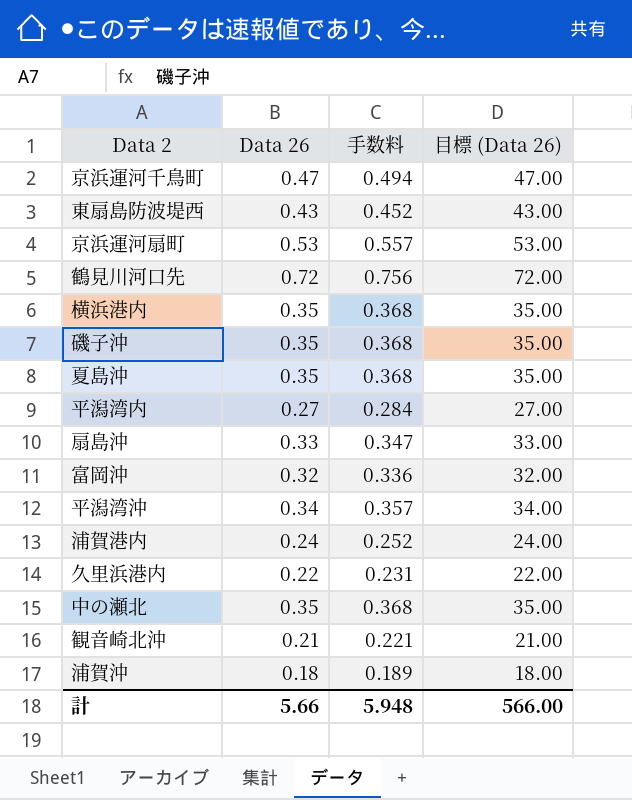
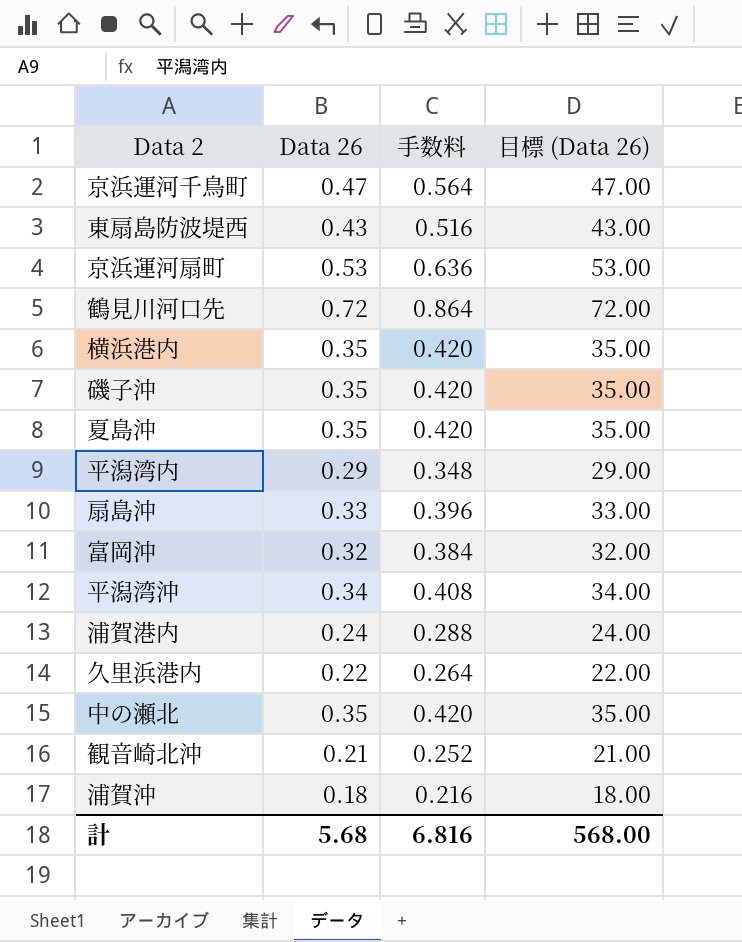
column 手数料 | formula: [Data 26] * 1.05 -> [Data 26] * 1.2
平潟湾内 | Data 26: 0.27 -> 0.29
平潟湾内 | 目標 (Data 26): 27.00 -> 29.00
計 | Data 26: 5.66 -> 5.68
計 | 手数料: 5.948 -> 6.816
計 | 目標 (Data 26): 566.00 -> 568.00

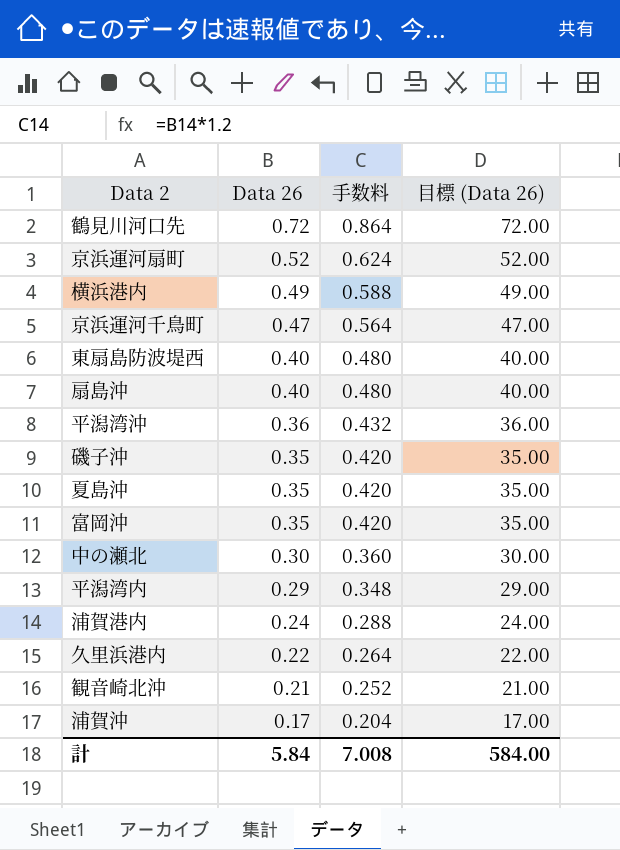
row order: none -> Data 26 descending
京浜運河扇町 | Data 26: 0.53 -> 0.52
京浜運河扇町 | 手数料: 0.636 -> 0.624
京浜運河扇町 | 目標 (Data 26): 53.00 -> 52.00
横浜港内 | Data 26: 0.35 -> 0.49
横浜港内 | 手数料: 0.420 -> 0.588
横浜港内 | 目標 (Data 26): 35.00 -> 49.00
東扇島防波堤西 | Data 26: 0.43 -> 0.40
東扇島防波堤西 | 手数料: 0.516 -> 0.480
東扇島防波堤西 | 目標 (Data 26): 43.00 -> 40.00
扇島沖 | Data 26: 0.33 -> 0.40
扇島沖 | 手数料: 0.396 -> 0.480
扇島沖 | 目標 (Data 26): 33.00 -> 40.00
平潟湾沖 | Data 26: 0.34 -> 0.36
平潟湾沖 | 手数料: 0.408 -> 0.432
平潟湾沖 | 目標 (Data 26): 34.00 -> 36.00
富岡沖 | Data 26: 0.32 -> 0.35
富岡沖 | 手数料: 0.384 -> 0.420
富岡沖 | 目標 (Data 26): 32.00 -> 35.00
中の瀬北 | Data 26: 0.35 -> 0.30
中の瀬北 | 手数料: 0.420 -> 0.360
中の瀬北 | 目標 (Data 26): 35.00 -> 30.00
浦賀沖 | Data 26: 0.18 -> 0.17
浦賀沖 | 手数料: 0.216 -> 0.204
浦賀沖 | 目標 (Data 26): 18.00 -> 17.00
計 | Data 26: 5.68 -> 5.84
計 | 手数料: 6.816 -> 7.008
計 | 目標 (Data 26): 568.00 -> 584.00

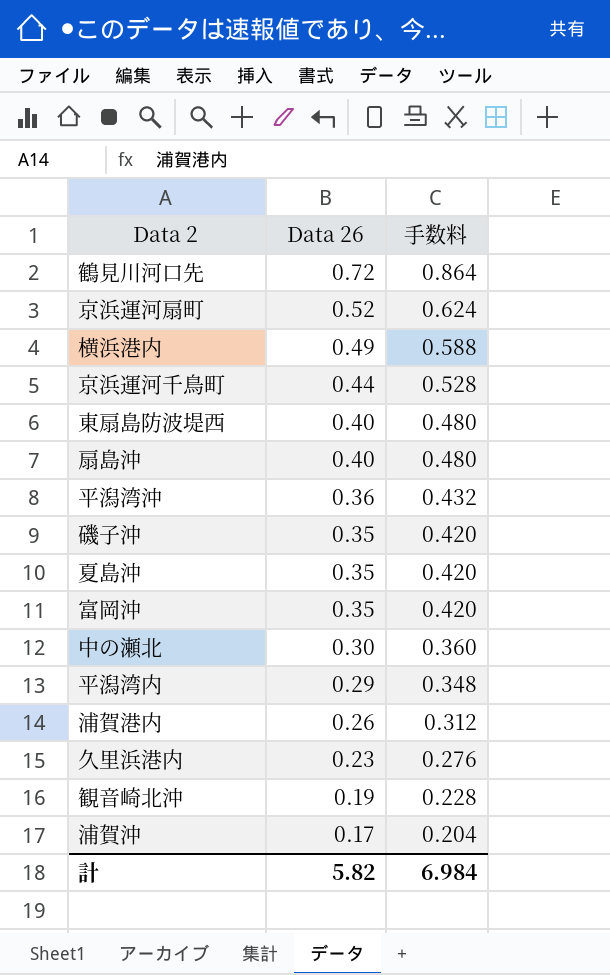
column 目標 (Data 26) | formula: [Data 26] * 100 -> none
京浜運河千鳥町 | Data 26: 0.47 -> 0.44
京浜運河千鳥町 | 手数料: 0.564 -> 0.528
浦賀港内 | Data 26: 0.24 -> 0.26
浦賀港内 | 手数料: 0.288 -> 0.312
久里浜港内 | Data 26: 0.22 -> 0.23
久里浜港内 | 手数料: 0.264 -> 0.276
観音崎北沖 | Data 26: 0.21 -> 0.19
観音崎北沖 | 手数料: 0.252 -> 0.228
計 | Data 26: 5.84 -> 5.82
計 | 手数料: 7.008 -> 6.984

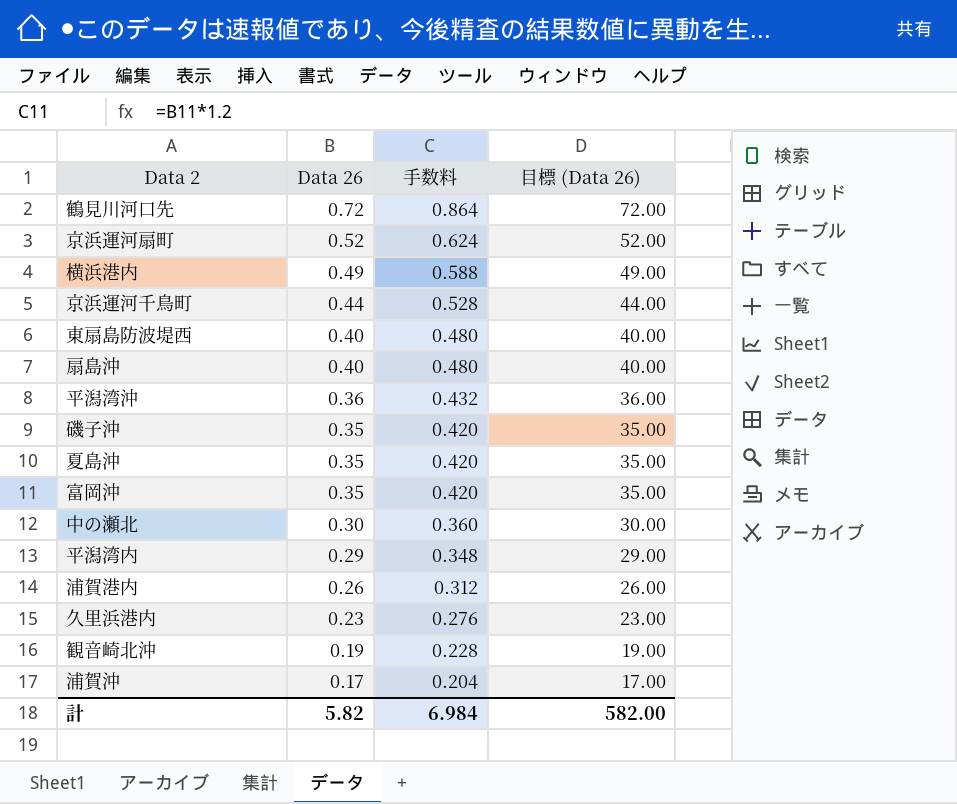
column 目標 (Data 26) | formula: none -> [Data 26] * 100

